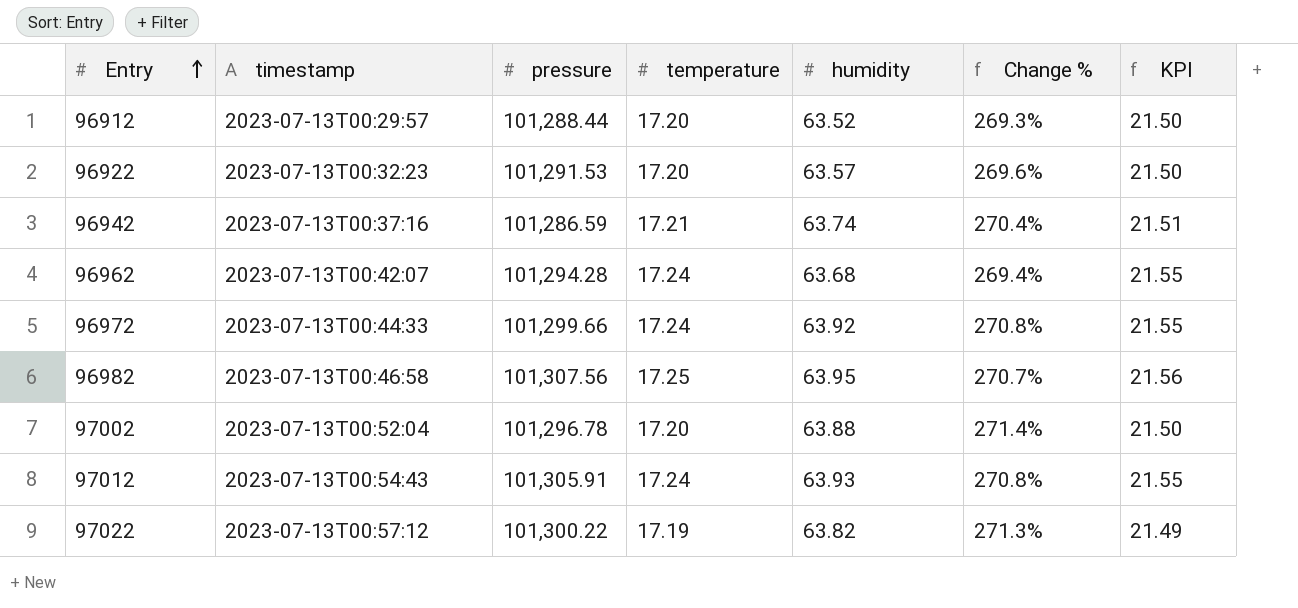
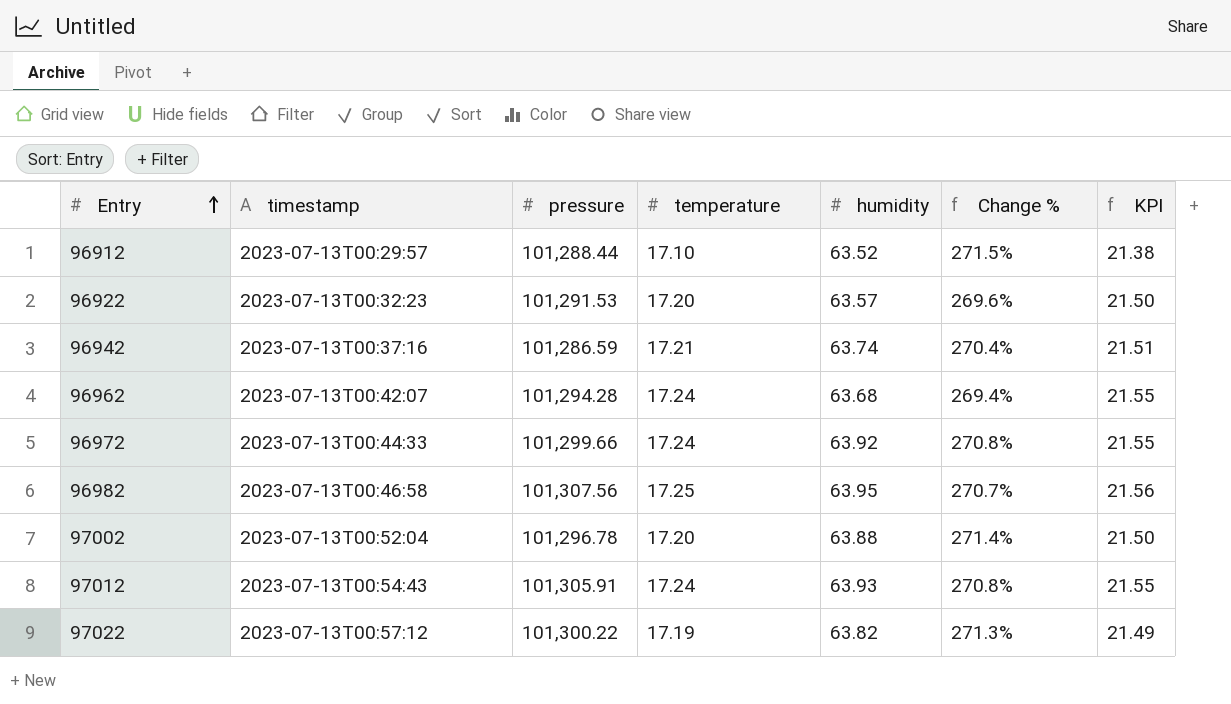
96912 | temperature: 17.20 -> 17.10
96912 | Change %: 269.3% -> 271.5%
96912 | KPI: 21.50 -> 21.38

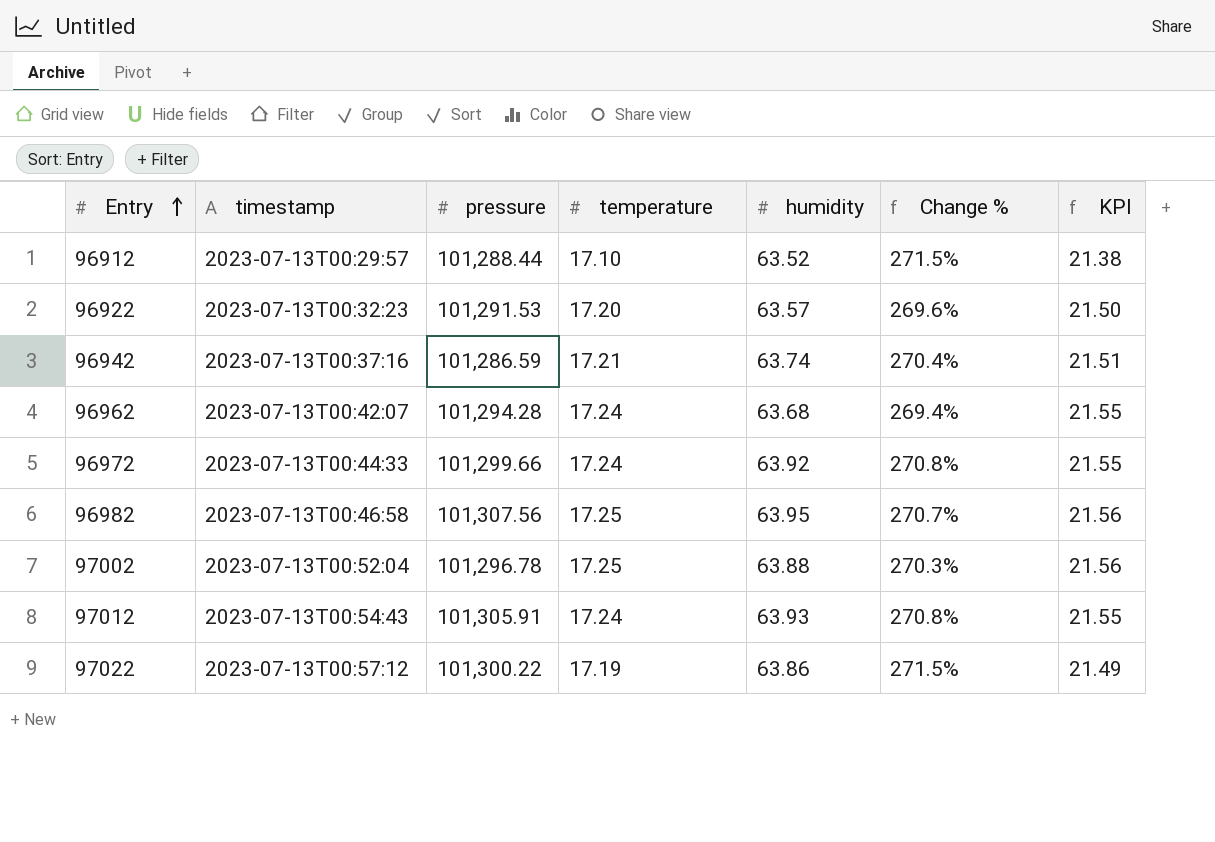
97002 | temperature: 17.20 -> 17.25
97002 | Change %: 271.4% -> 270.3%
97002 | KPI: 21.50 -> 21.56
97022 | humidity: 63.82 -> 63.86
97022 | Change %: 271.3% -> 271.5%

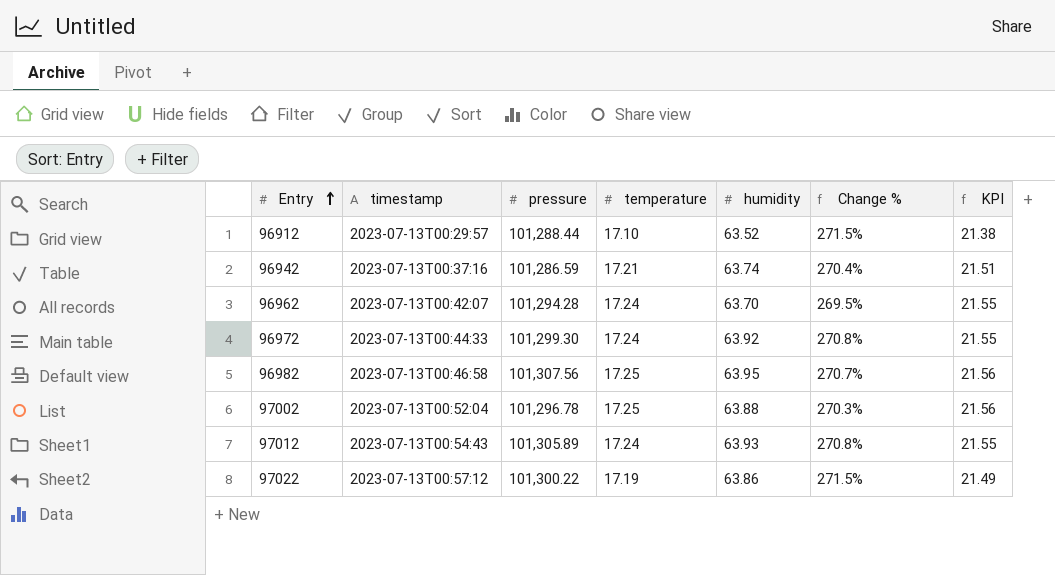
row 96922: 2023-07-13T00:32:23 | 101,291.53 | 17.20 | 63.57 | 269.6% | 21.50 -> none
96962 | humidity: 63.68 -> 63.70
96962 | Change %: 269.4% -> 269.5%
96972 | pressure: 101,299.66 -> 101,299.30
97012 | pressure: 101,305.91 -> 101,305.89

